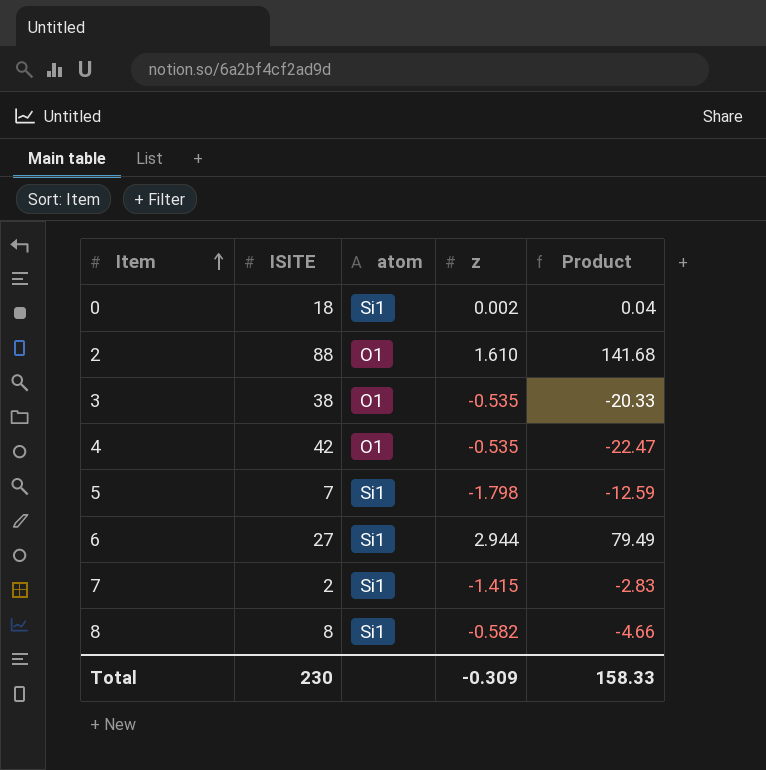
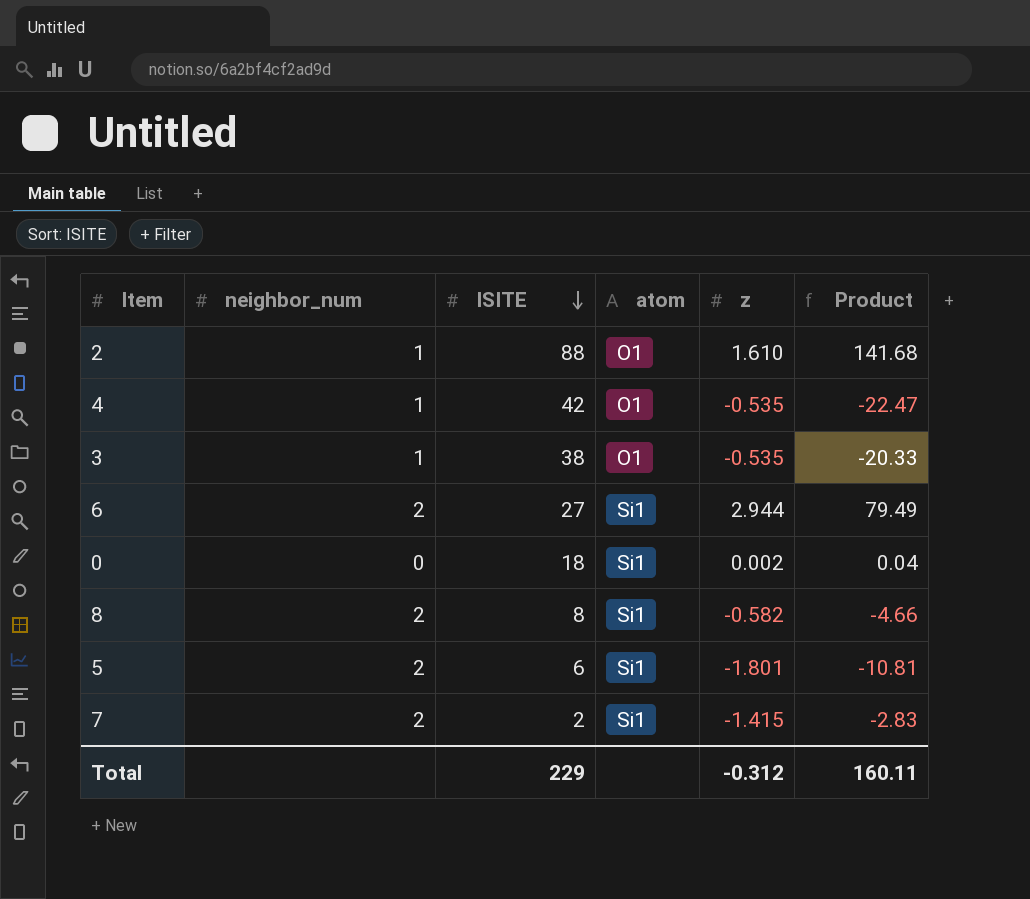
row order: Item ascending -> ISITE descending
column neighbor_num | position: none -> 2
5 | ISITE: 7 -> 6
5 | z: -1.798 -> -1.801
5 | Product: -12.59 -> -10.81
Total | ISITE: 230 -> 229
Total | z: -0.309 -> -0.312
Total | Product: 158.33 -> 160.11

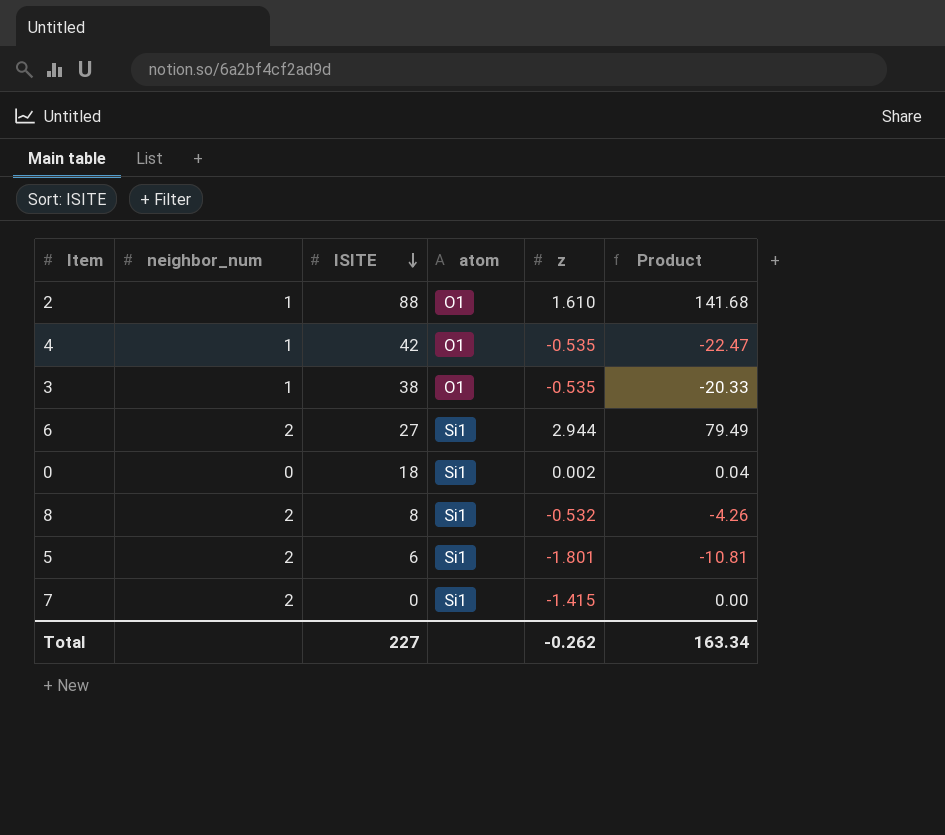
8 | z: -0.582 -> -0.532
8 | Product: -4.66 -> -4.26
7 | ISITE: 2 -> 0
7 | Product: -2.83 -> 0.00
Total | ISITE: 229 -> 227
Total | z: -0.312 -> -0.262
Total | Product: 160.11 -> 163.34

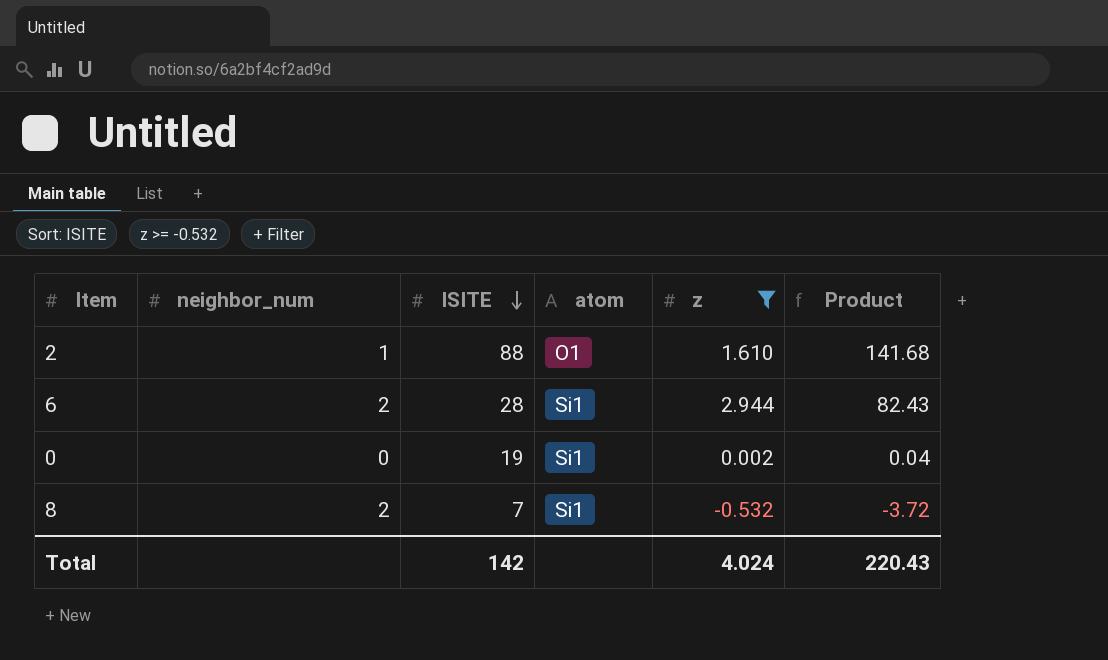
filter: none -> z >= -0.532
6 | ISITE: 27 -> 28
6 | Product: 79.49 -> 82.43
0 | ISITE: 18 -> 19
8 | ISITE: 8 -> 7
8 | Product: -4.26 -> -3.72
Total | ISITE: 227 -> 142
Total | z: -0.262 -> 4.024
Total | Product: 163.34 -> 220.43

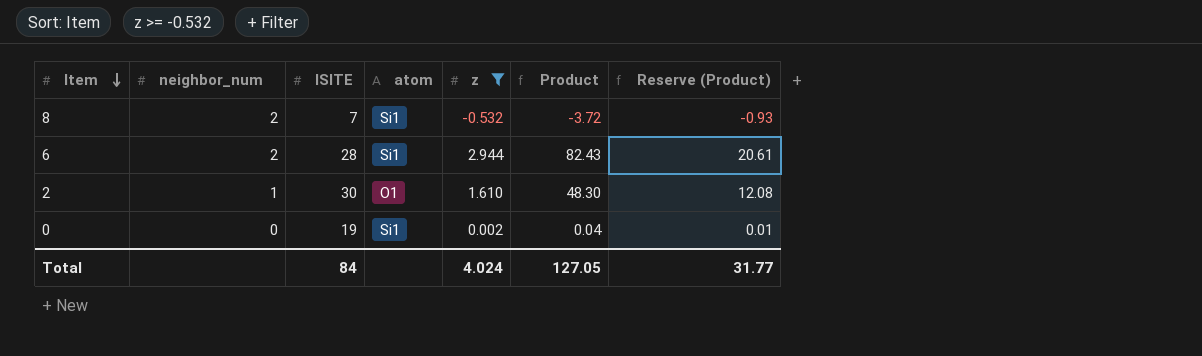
row order: ISITE descending -> Item descending
column Reserve (Product) | formula: none -> [Product] * 0.25
2 | ISITE: 88 -> 30
2 | Product: 141.68 -> 48.30
Total | ISITE: 142 -> 84
Total | Product: 220.43 -> 127.05

